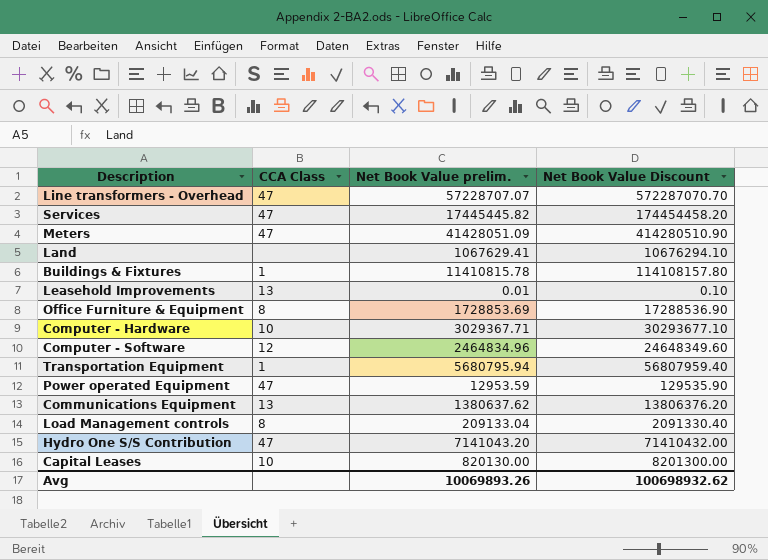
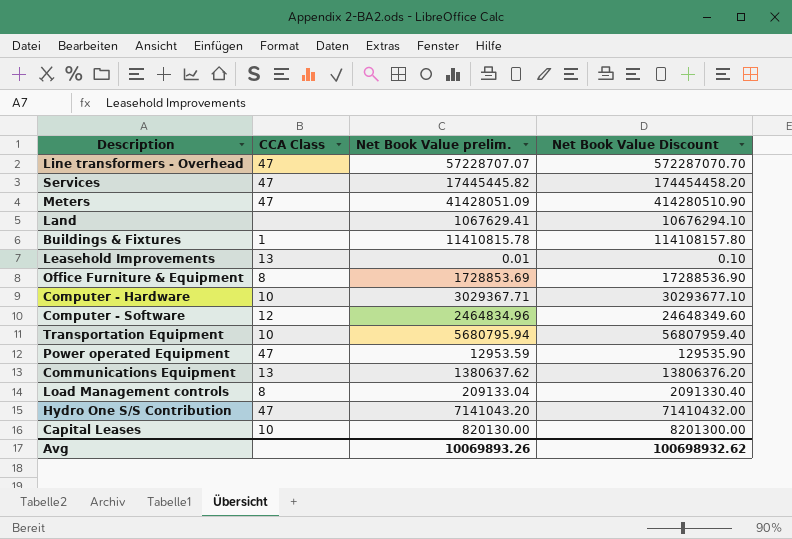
Transportation Equipment | CCA Class: 1 -> 10

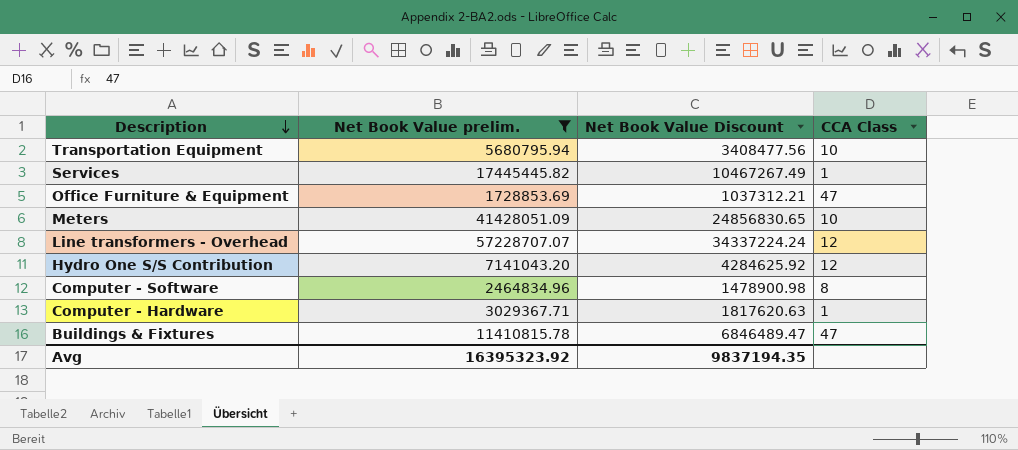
filter: none -> Net Book Value prelim. >= 1728853.69
row order: none -> Description descending
column Net Book Value Discount | formula: [Net Book Value prelim.] * 10 -> [Net Book Value prelim.] * 0.6
column CCA Class | position: 2 -> 4
Services | CCA Class: 47 -> 1
Office Furniture & Equipment | CCA Class: 8 -> 47
Meters | CCA Class: 47 -> 10
Line transformers - Overhead | CCA Class: 47 -> 12
Hydro One S/S Contribution | CCA Class: 47 -> 12
Computer - Software | CCA Class: 12 -> 8
Computer - Hardware | CCA Class: 10 -> 1
Buildings & Fixtures | CCA Class: 1 -> 47
Avg | Net Book Value prelim.: 10069893.26 -> 16395323.92
Avg | Net Book Value Discount: 100698932.62 -> 9837194.35

